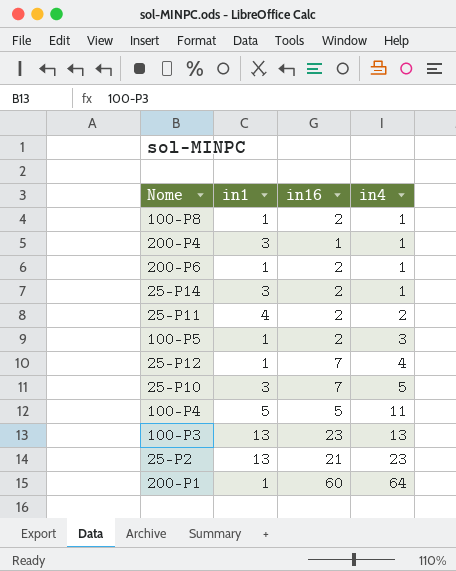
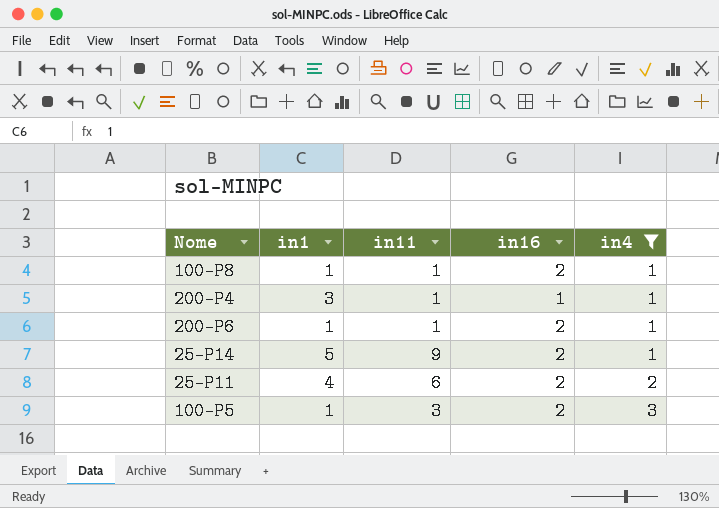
filter: none -> in4 <= 3
column in11 | position: none -> 3
25-P14 | in1: 3 -> 5

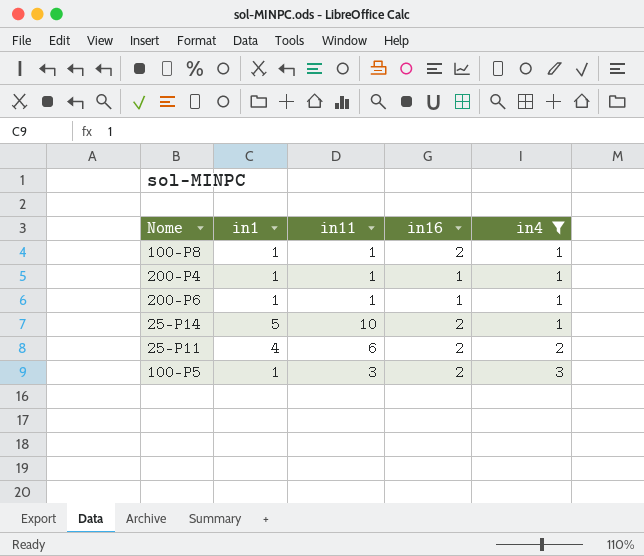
200-P4 | in1: 3 -> 1
200-P6 | in16: 2 -> 1
25-P14 | in11: 9 -> 10

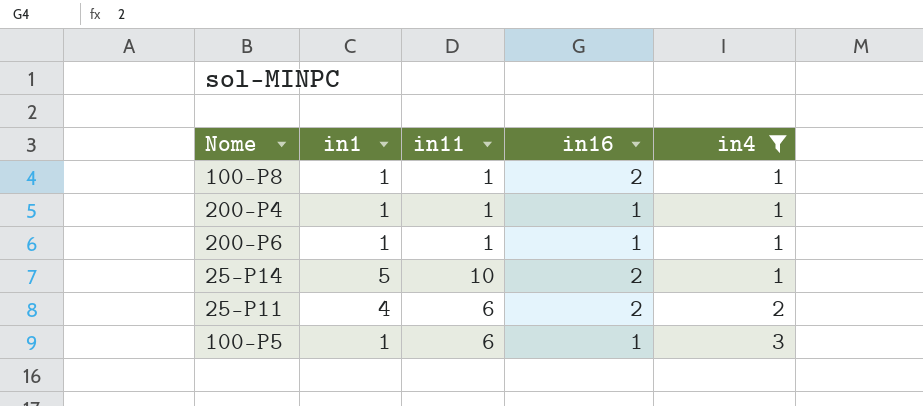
100-P5 | in11: 3 -> 6
100-P5 | in16: 2 -> 1

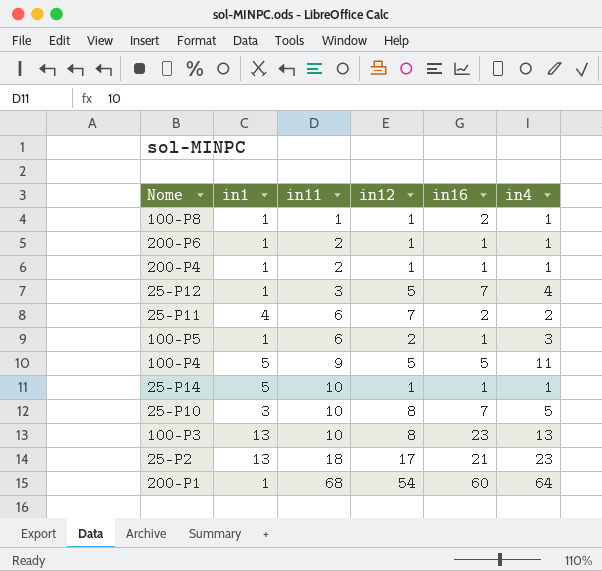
filter: in4 <= 3 -> none
row order: in4 ascending -> in11 ascending
column in12 | position: none -> 4
200-P6 | in11: 1 -> 2
200-P4 | in11: 1 -> 2
25-P14 | in16: 2 -> 1

